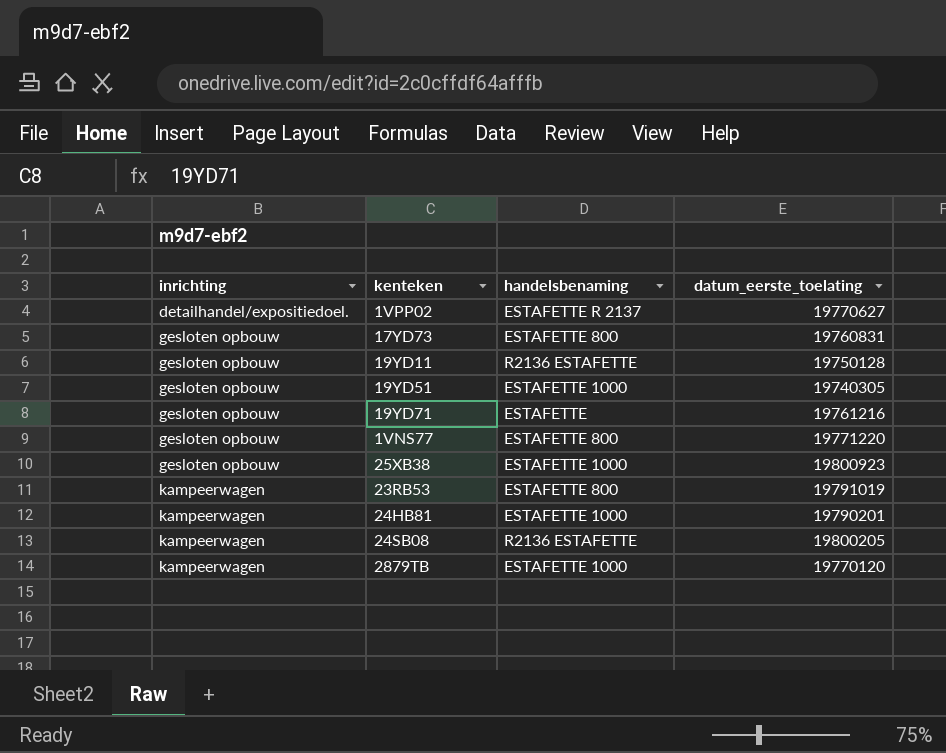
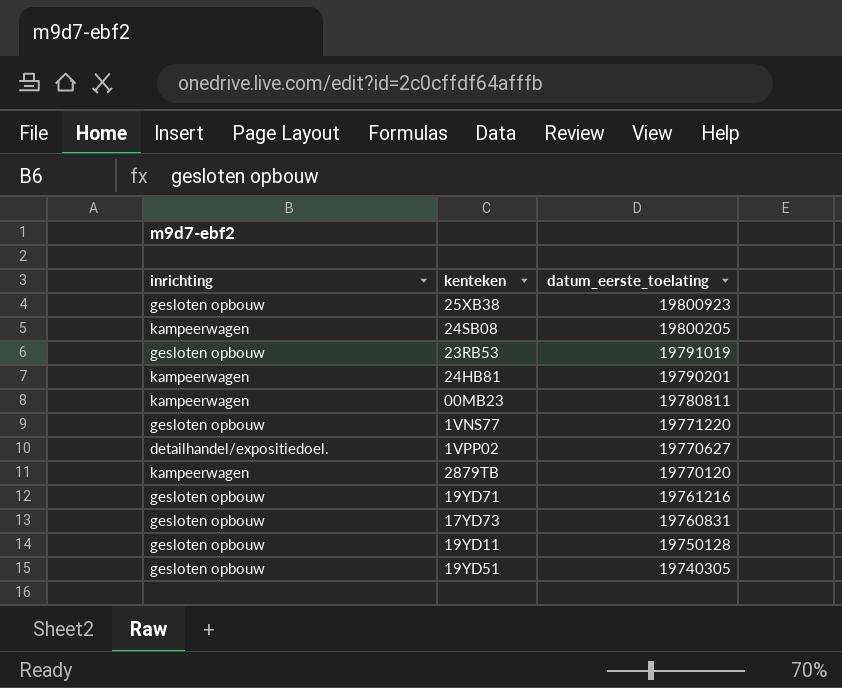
row order: inrichting ascending -> datum_eerste_toelating descending
column handelsbenaming | position: 3 -> none
23RB53 | inrichting: kampeerwagen -> gesloten opbouw
row 00MB23: none -> kampeerwagen | 19780811

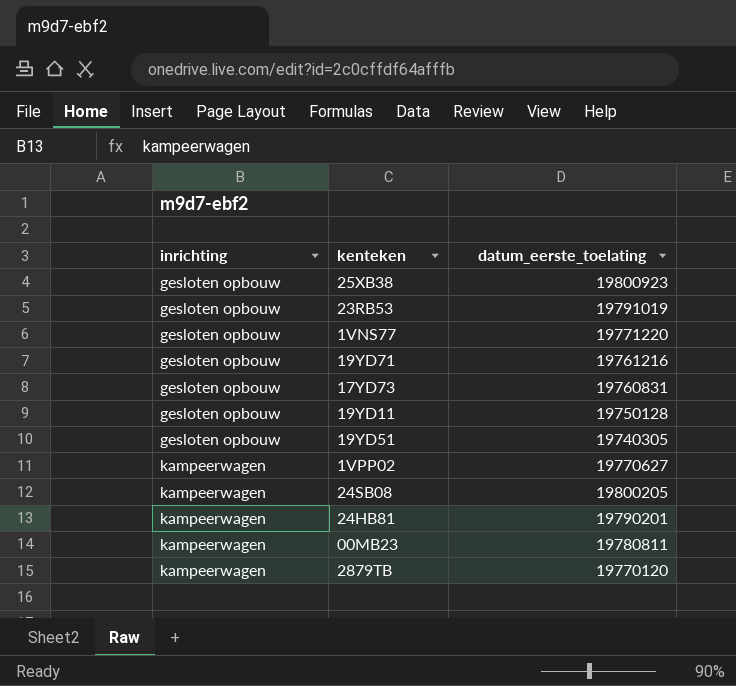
row order: datum_eerste_toelating descending -> inrichting ascending
1VPP02 | inrichting: detailhandel/expositiedoel. -> kampeerwagen

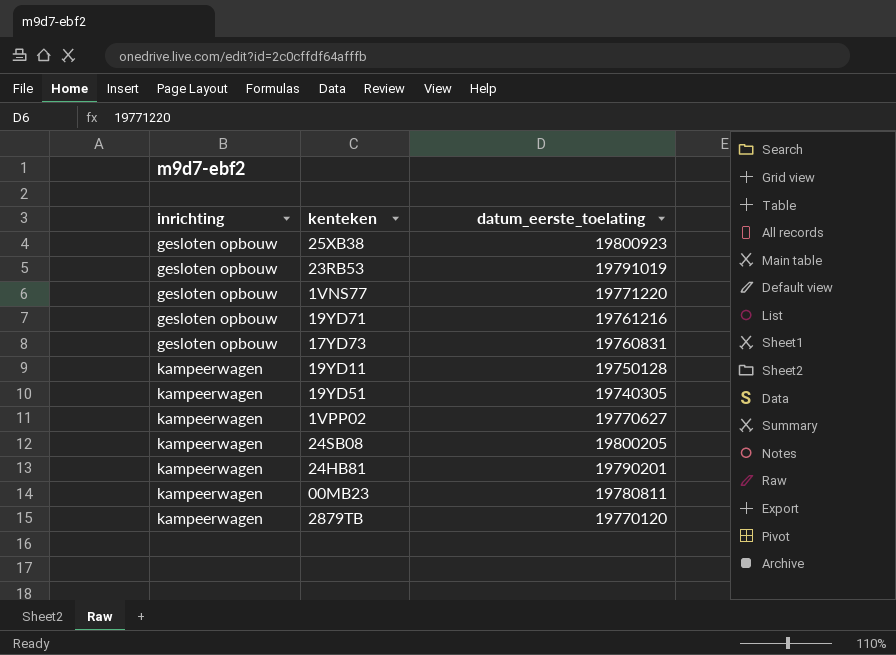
19YD11 | inrichting: gesloten opbouw -> kampeerwagen
19YD51 | inrichting: gesloten opbouw -> kampeerwagen

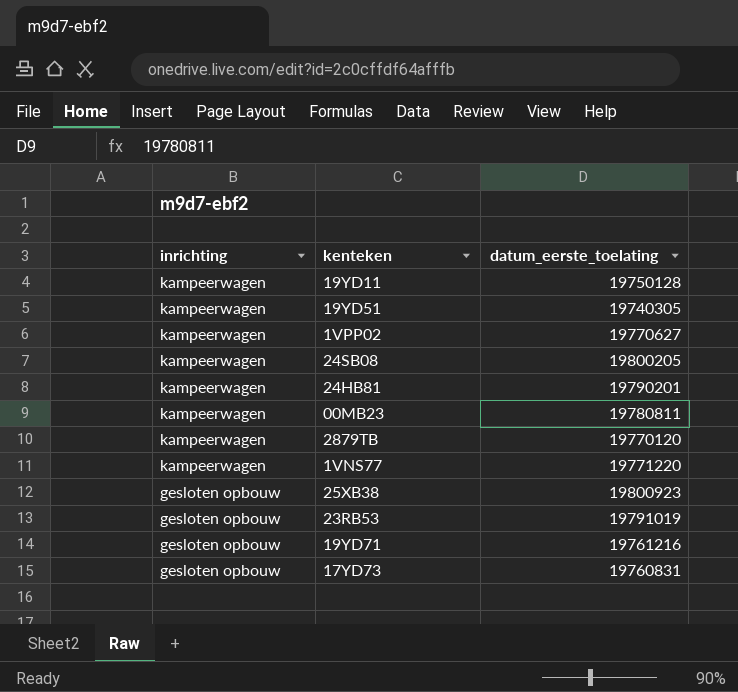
row order: inrichting ascending -> inrichting descending
1VNS77 | inrichting: gesloten opbouw -> kampeerwagen

